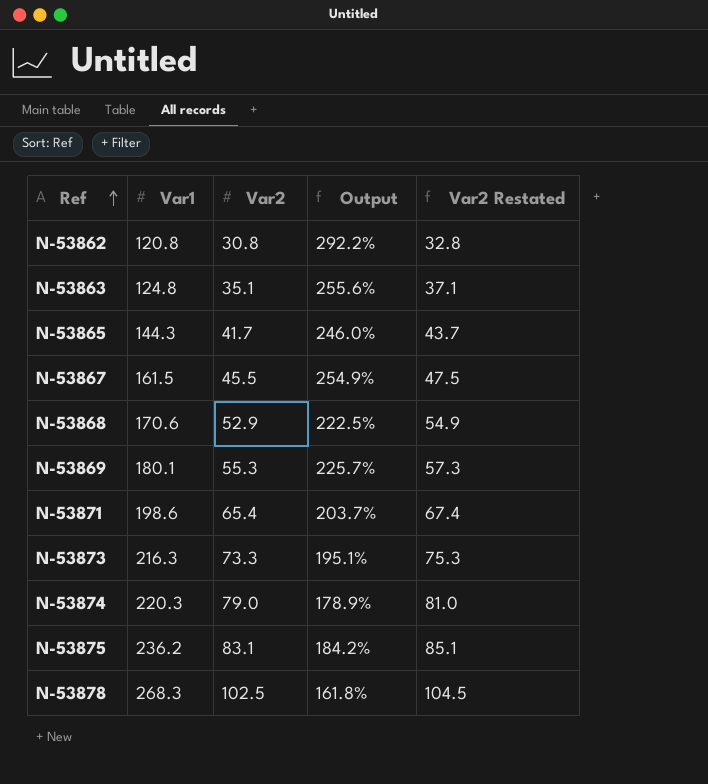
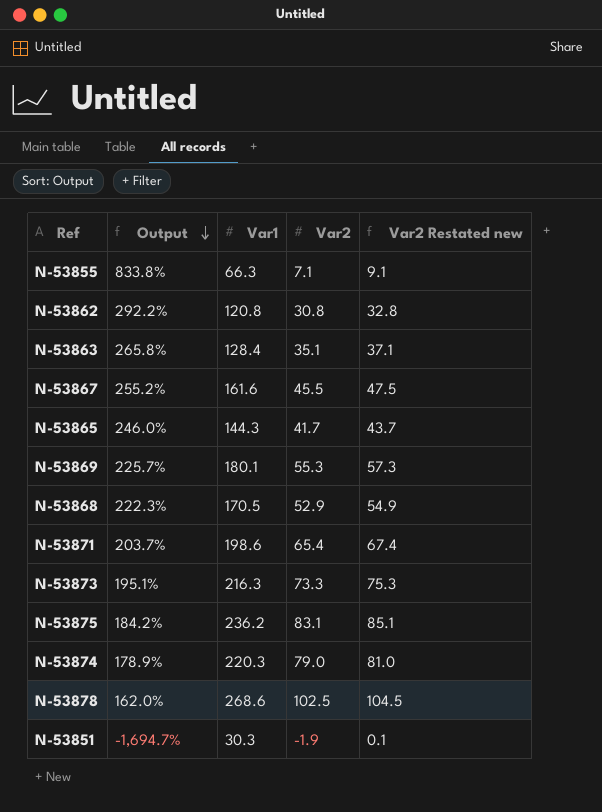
row order: Ref ascending -> Output descending
column Output | position: 4 -> 2
column name: Var2 Restated -> Var2 Restated new
row N-53855: none -> 833.8% | 66.3 | 7.1 | 9.1
N-53863 | Output: 255.6% -> 265.8%
N-53863 | Var1: 124.8 -> 128.4
N-53867 | Output: 254.9% -> 255.2%
N-53867 | Var1: 161.5 -> 161.6
N-53868 | Output: 222.5% -> 222.3%
N-53868 | Var1: 170.6 -> 170.5
N-53878 | Output: 161.8% -> 162.0%
N-53878 | Var1: 268.3 -> 268.6
row N-53851: none -> -1,694.7% | 30.3 | -1.9 | 0.1

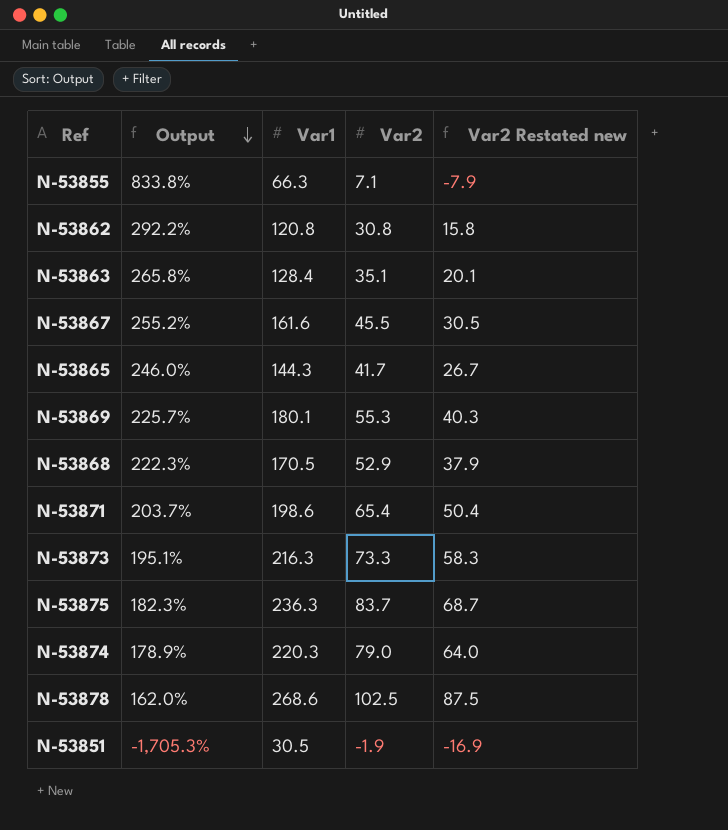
column Var2 Restated new | formula: [Var2] + 2 -> [Var2] - 15
N-53875 | Output: 184.2% -> 182.3%
N-53875 | Var1: 236.2 -> 236.3
N-53875 | Var2: 83.1 -> 83.7
N-53851 | Output: -1,694.7% -> -1,705.3%
N-53851 | Var1: 30.3 -> 30.5

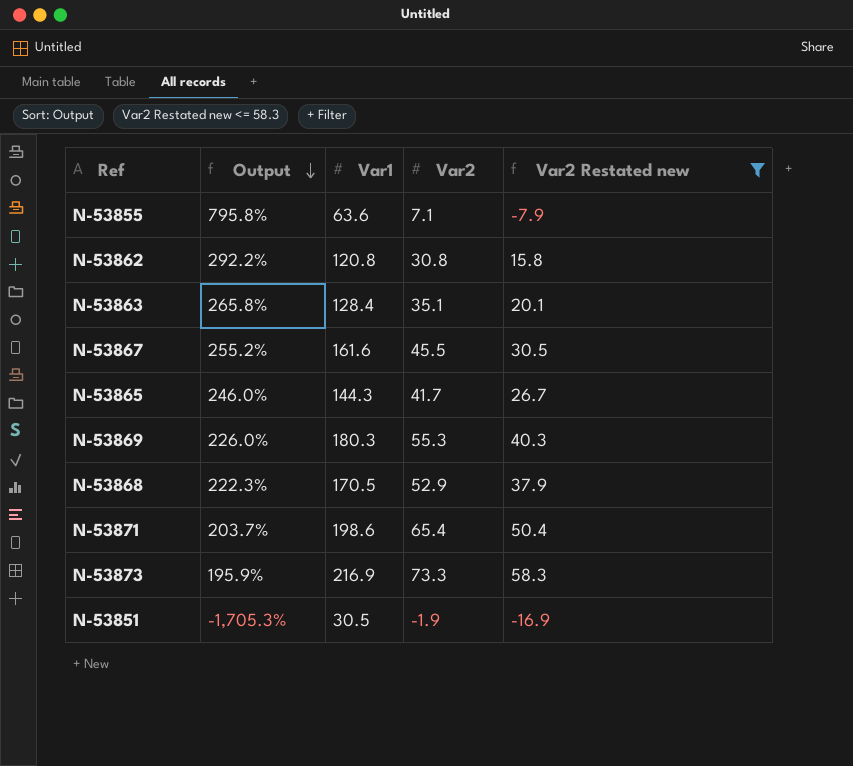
filter: none -> Var2 Restated new <= 58.3
N-53855 | Output: 833.8% -> 795.8%
N-53855 | Var1: 66.3 -> 63.6
N-53869 | Output: 225.7% -> 226.0%
N-53869 | Var1: 180.1 -> 180.3
N-53873 | Output: 195.1% -> 195.9%
N-53873 | Var1: 216.3 -> 216.9

